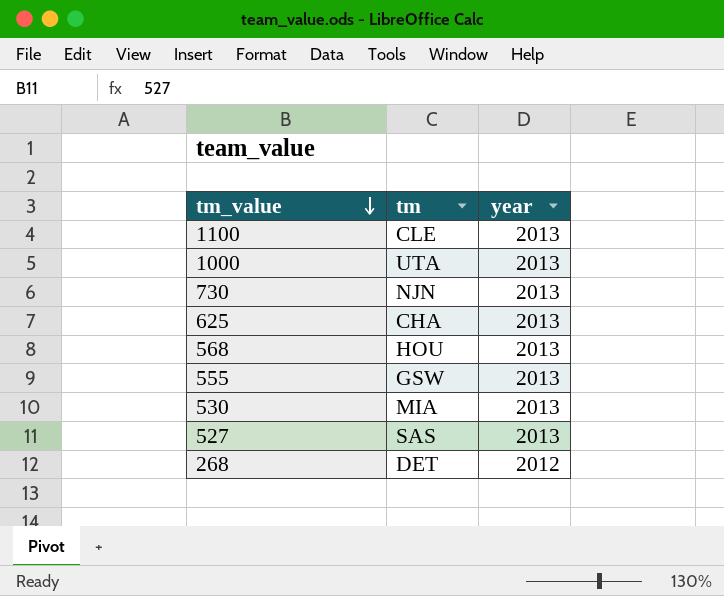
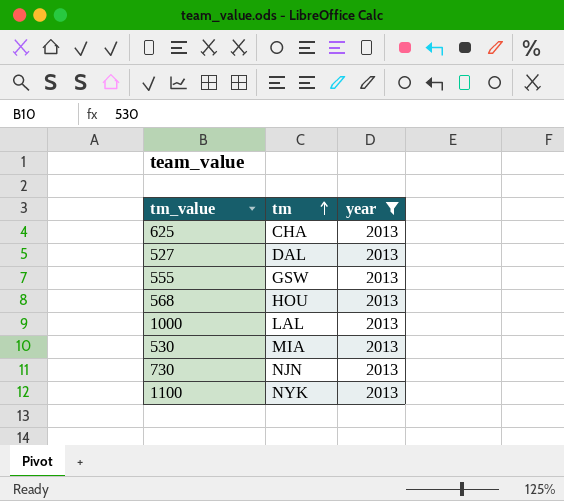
filter: none -> year = 2013
row order: tm_value descending -> tm ascending
527 | tm: SAS -> DAL
1000 | tm: UTA -> LAL
1100 | tm: CLE -> NYK

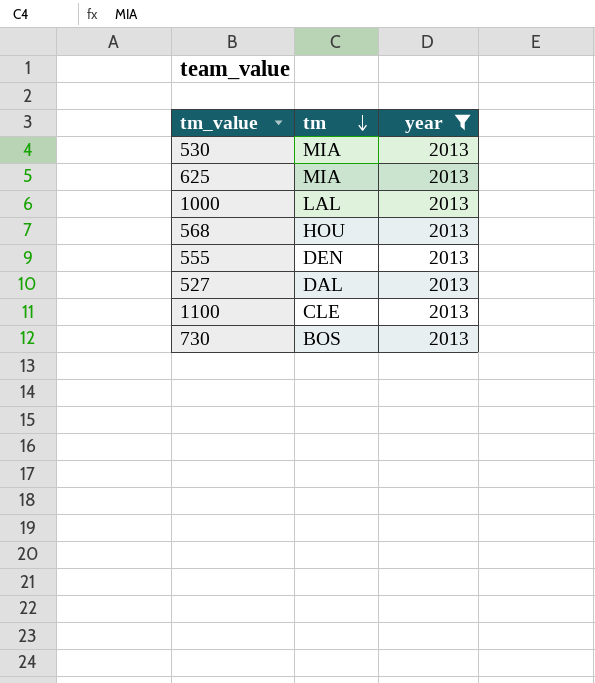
row order: tm ascending -> tm descending
625 | tm: CHA -> MIA
555 | tm: GSW -> DEN
1100 | tm: NYK -> CLE
730 | tm: NJN -> BOS

